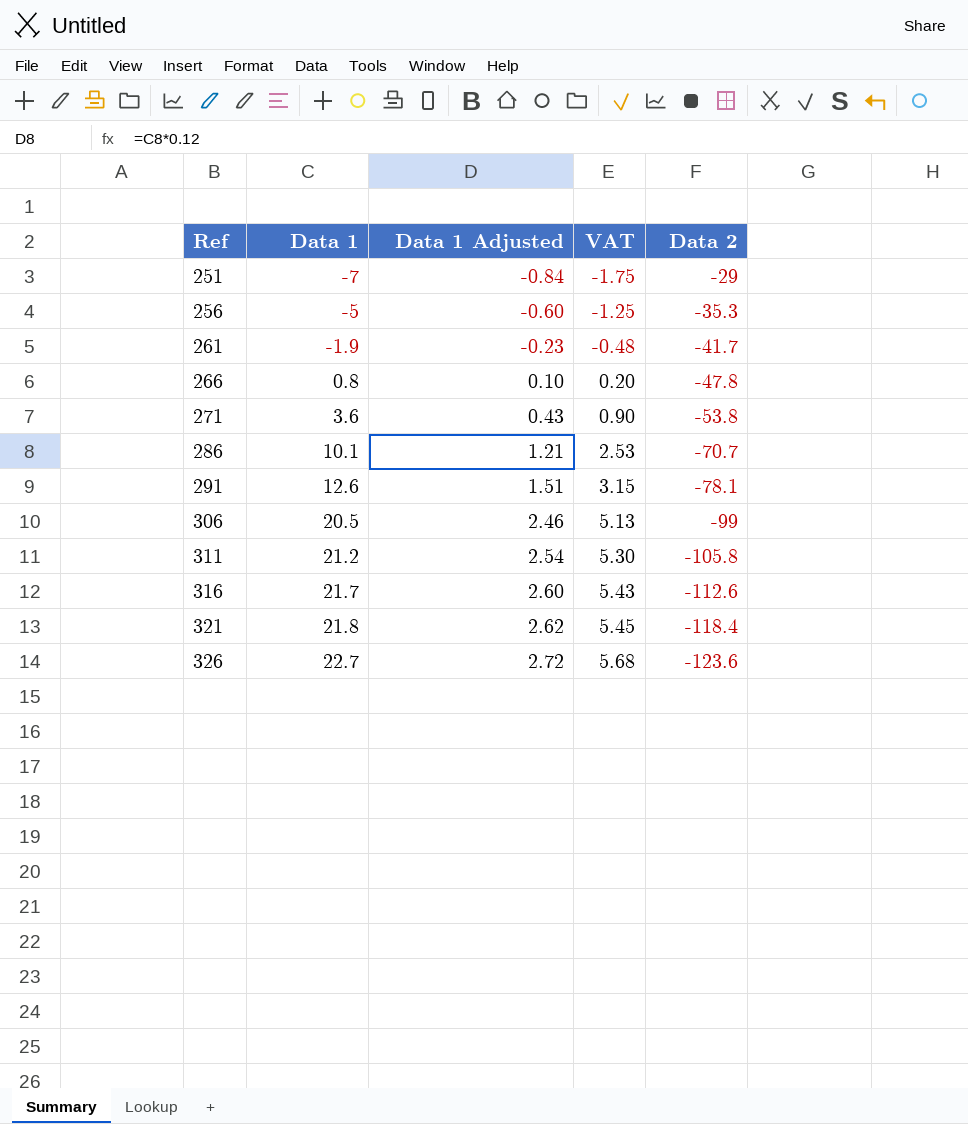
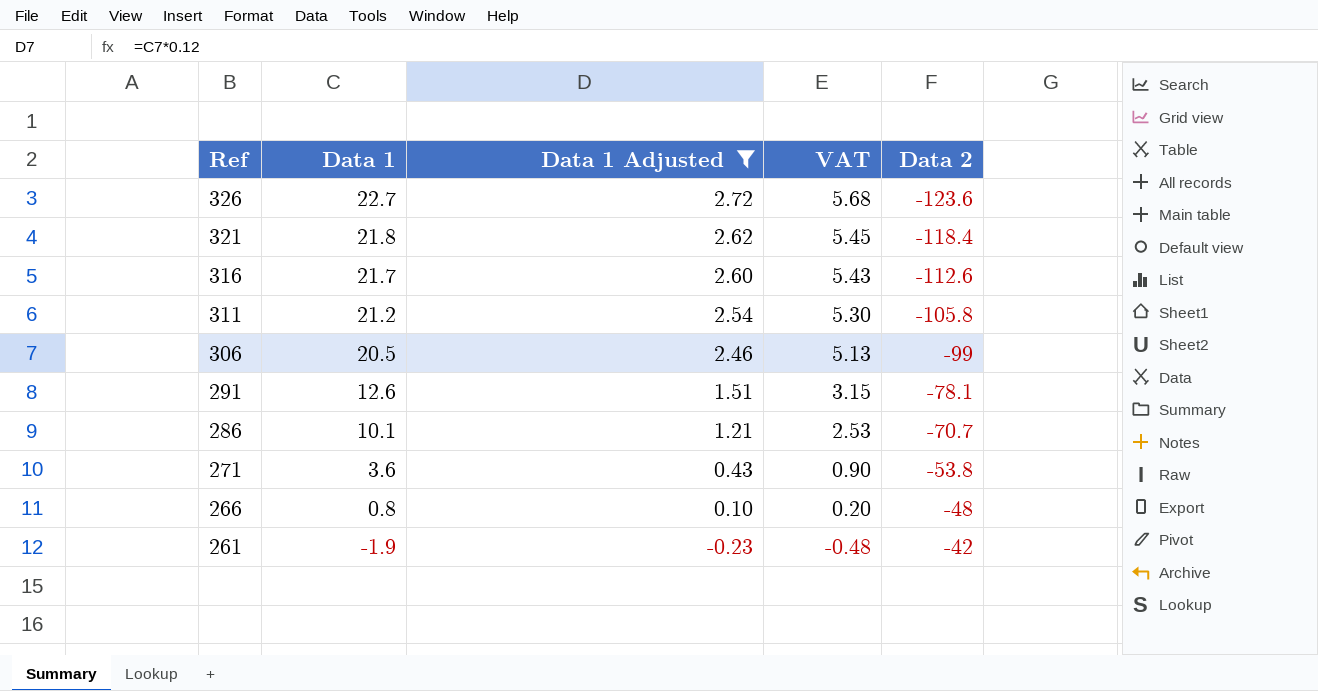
filter: none -> Data 1 Adjusted >= -0.23
row order: Ref ascending -> Ref descending
266 | Data 2: -47.8 -> -48
261 | Data 2: -41.7 -> -42

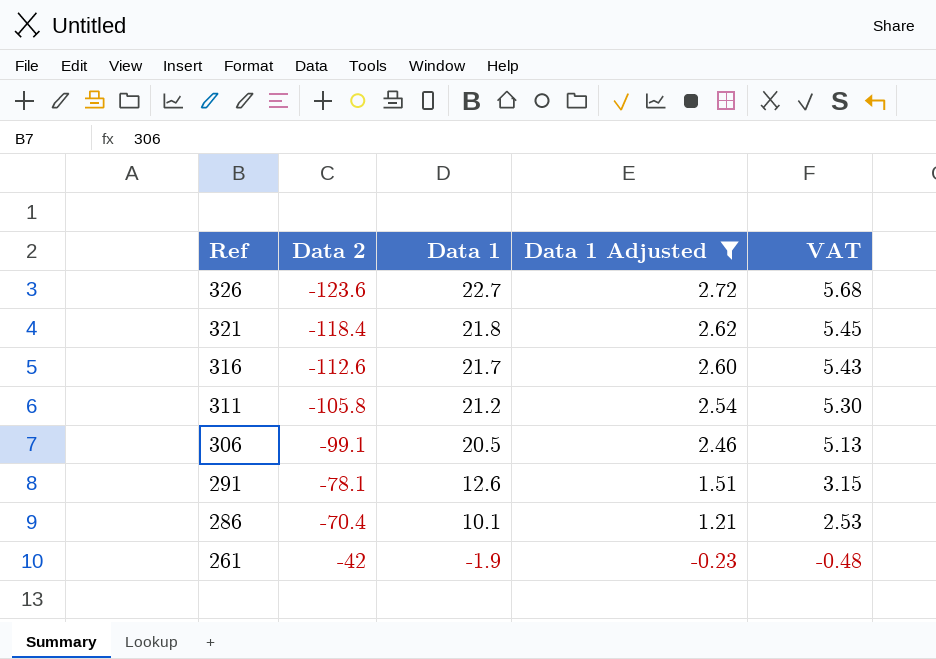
column Data 2 | position: 5 -> 2
row 271: 3.6 | 0.43 | 0.90 | -53.8 -> none
row 266: 0.8 | 0.10 | 0.20 | -48 -> none
306 | Data 2: -99 -> -99.1
286 | Data 2: -70.7 -> -70.4

